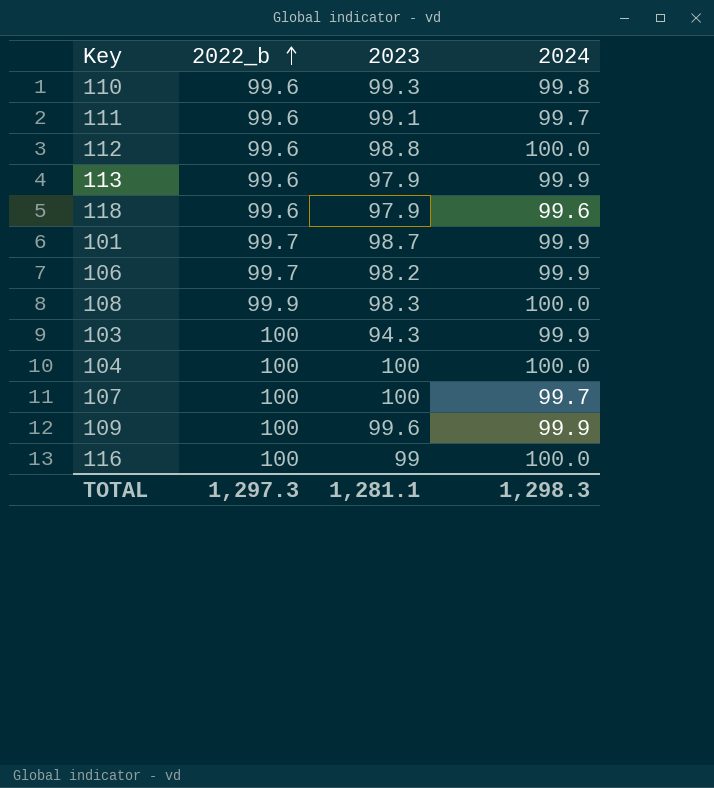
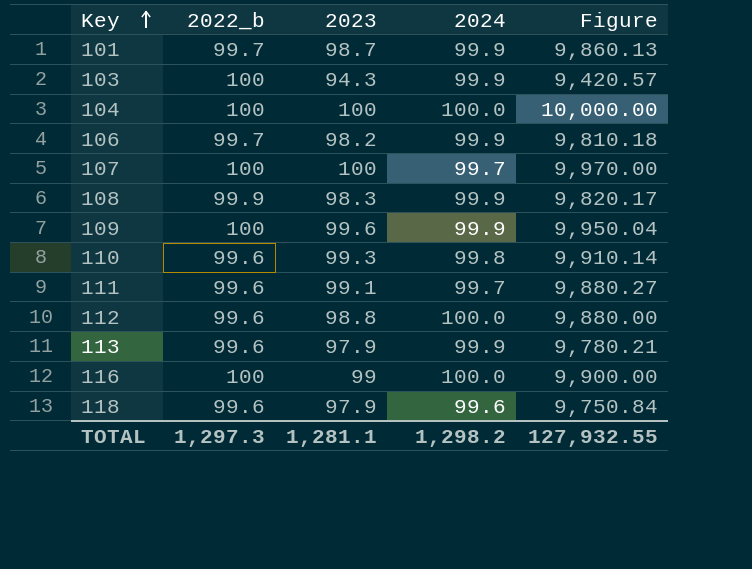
row order: 2022_b ascending -> Key ascending
column Figure | formula: none -> [2023] * [2024]
108 | 2024: 100.0 -> 99.9
TOTAL | 2024: 1,298.3 -> 1,298.2

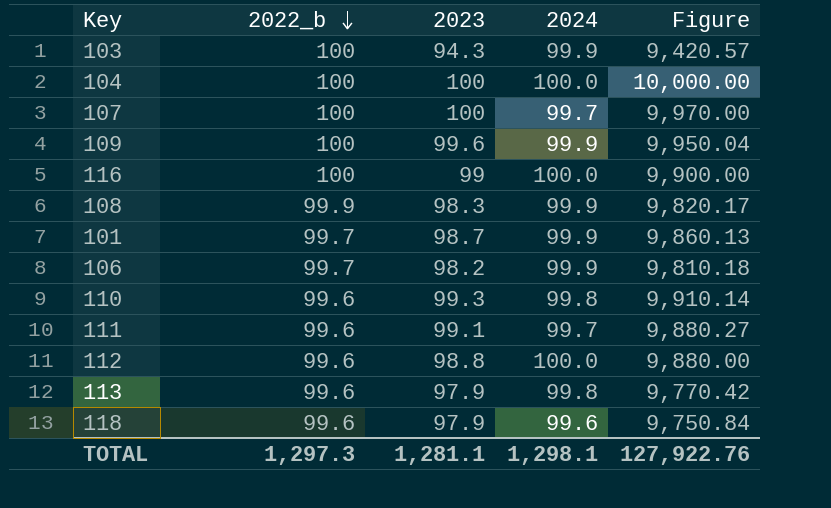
row order: Key ascending -> 2022_b descending
113 | 2024: 99.9 -> 99.8
113 | Figure: 9,780.21 -> 9,770.42
TOTAL | 2024: 1,298.2 -> 1,298.1
TOTAL | Figure: 127,932.55 -> 127,922.76

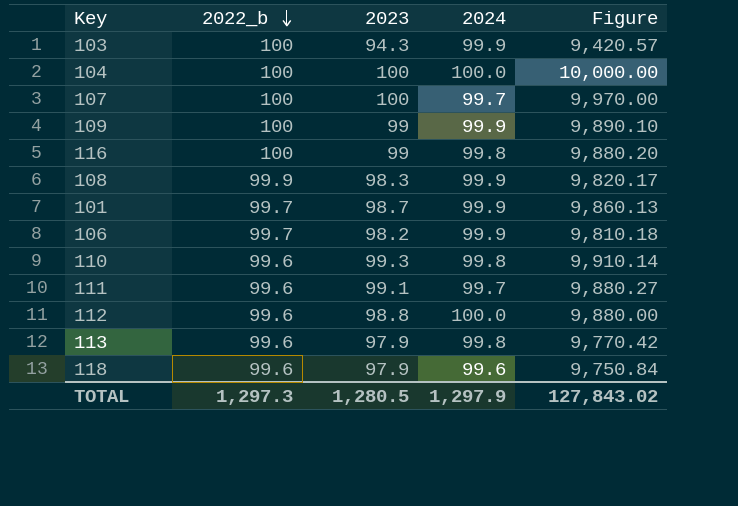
109 | 2023: 99.6 -> 99
109 | Figure: 9,950.04 -> 9,890.10
116 | 2024: 100.0 -> 99.8
116 | Figure: 9,900.00 -> 9,880.20
TOTAL | 2023: 1,281.1 -> 1,280.5
TOTAL | 2024: 1,298.1 -> 1,297.9
TOTAL | Figure: 127,922.76 -> 127,843.02

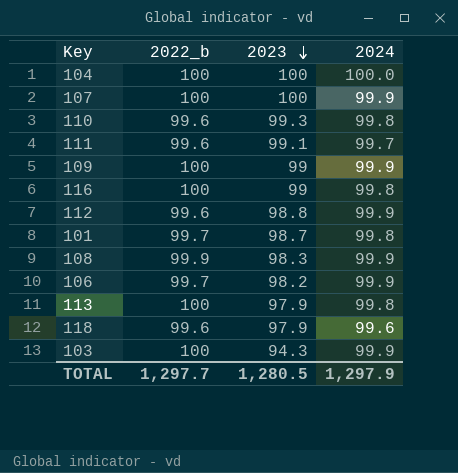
row order: 2022_b descending -> 2023 descending
column Figure | formula: [2023] * [2024] -> none
107 | 2024: 99.7 -> 99.9
112 | 2024: 100.0 -> 99.9
101 | 2024: 99.9 -> 99.8
113 | 2022_b: 99.6 -> 100
TOTAL | 2022_b: 1,297.3 -> 1,297.7

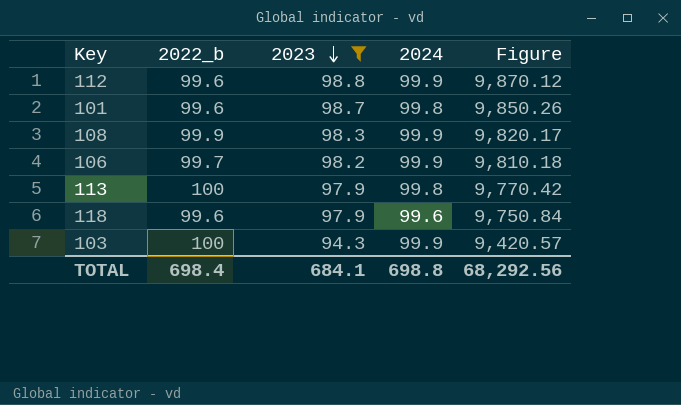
filter: none -> 2023 <= 98.8
column Figure | formula: none -> [2023] * [2024]
101 | 2022_b: 99.7 -> 99.6
TOTAL | 2022_b: 1,297.7 -> 698.4
TOTAL | 2023: 1,280.5 -> 684.1
TOTAL | 2024: 1,297.9 -> 698.8

